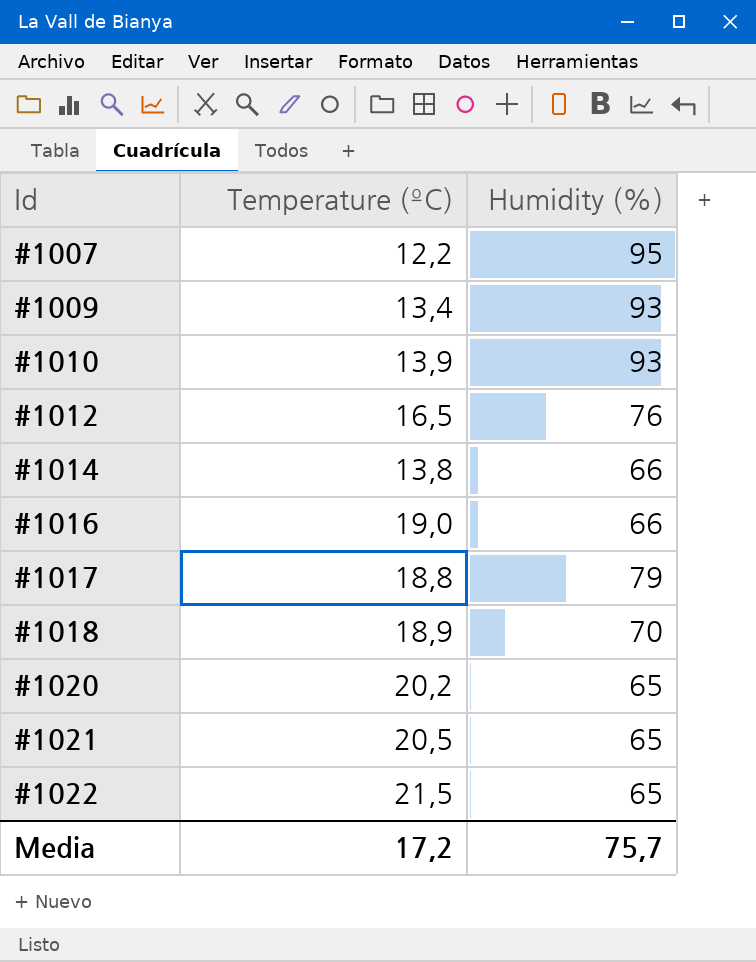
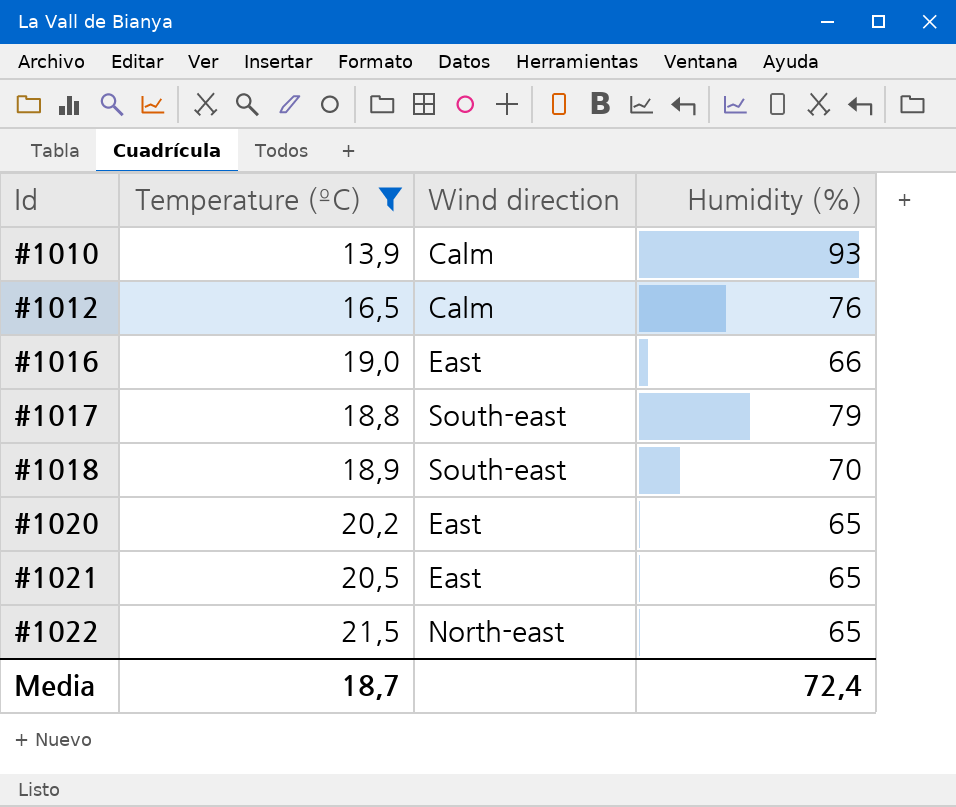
filter: none -> Temperature (ºC) >= 13,9
column Wind direction | position: none -> 3
Media | Temperature (ºC): 17,2 -> 18,7
Media | Humidity (%): 75,7 -> 72,4

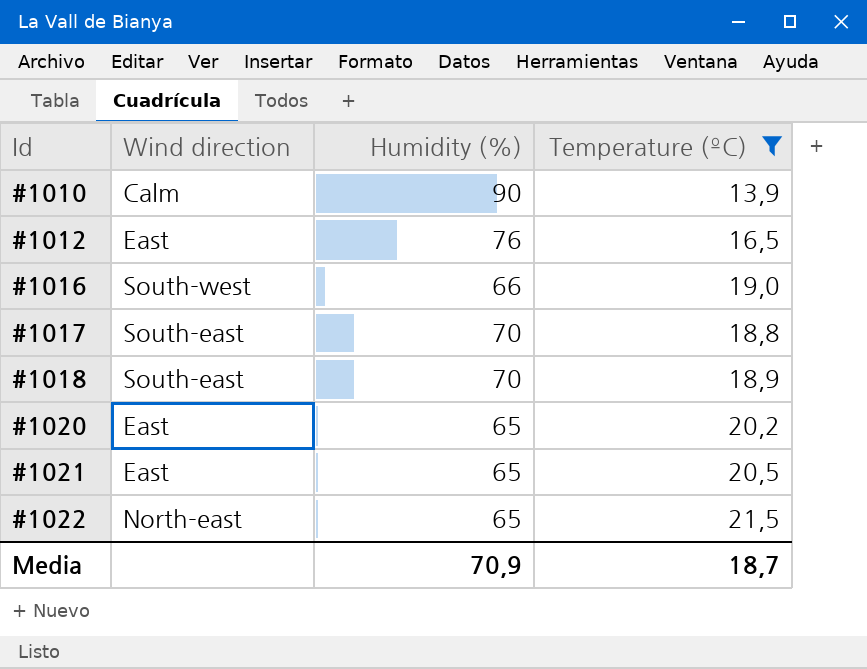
column Temperature (ºC) | position: 2 -> 4
#1010 | Humidity (%): 93 -> 90
#1012 | Wind direction: Calm -> East
#1016 | Wind direction: East -> South-west
#1017 | Humidity (%): 79 -> 70
Media | Humidity (%): 72,4 -> 70,9

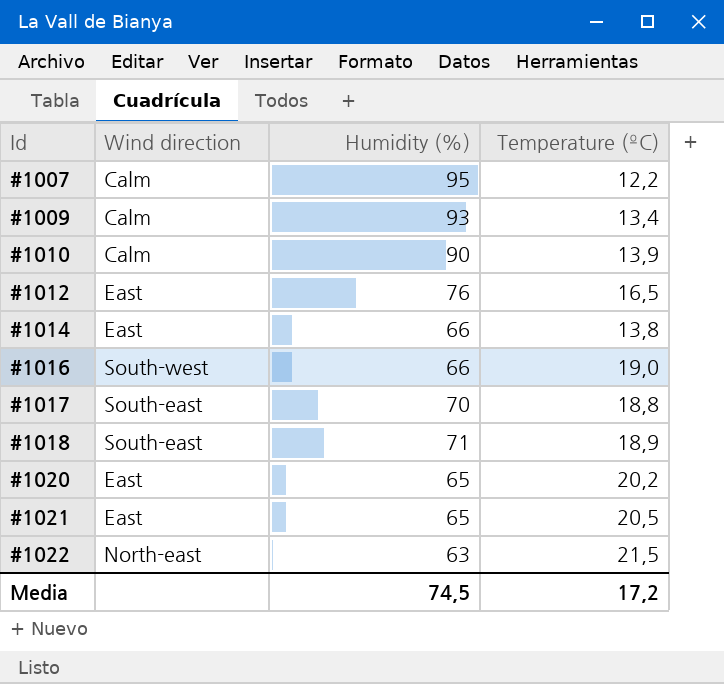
filter: Temperature (ºC) >= 13,9 -> none
#1018 | Humidity (%): 70 -> 71
#1022 | Humidity (%): 65 -> 63
Media | Humidity (%): 70,9 -> 74,5
Media | Temperature (ºC): 18,7 -> 17,2

